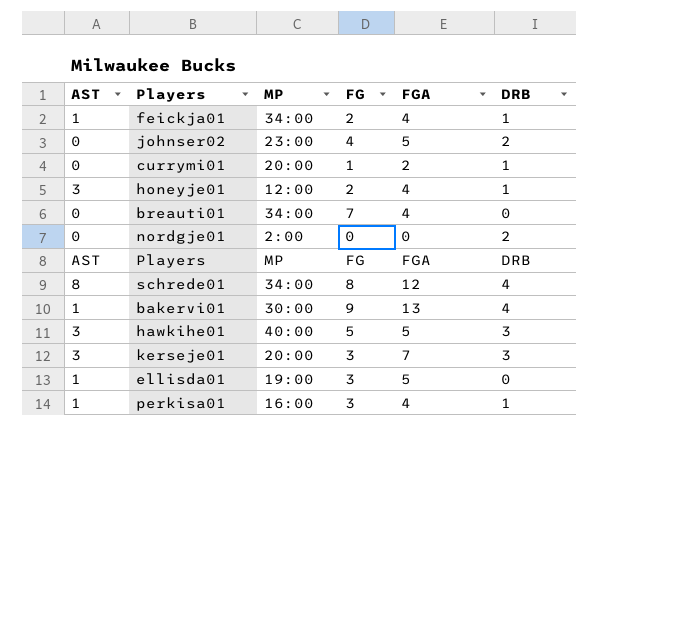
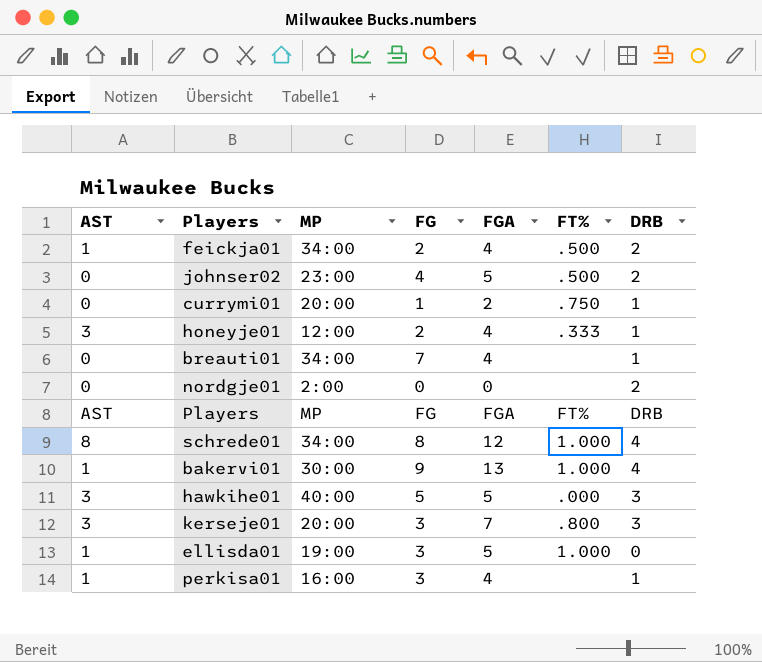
column FT% | position: none -> 6
feickja01 | DRB: 1 -> 2
breauti01 | DRB: 0 -> 1

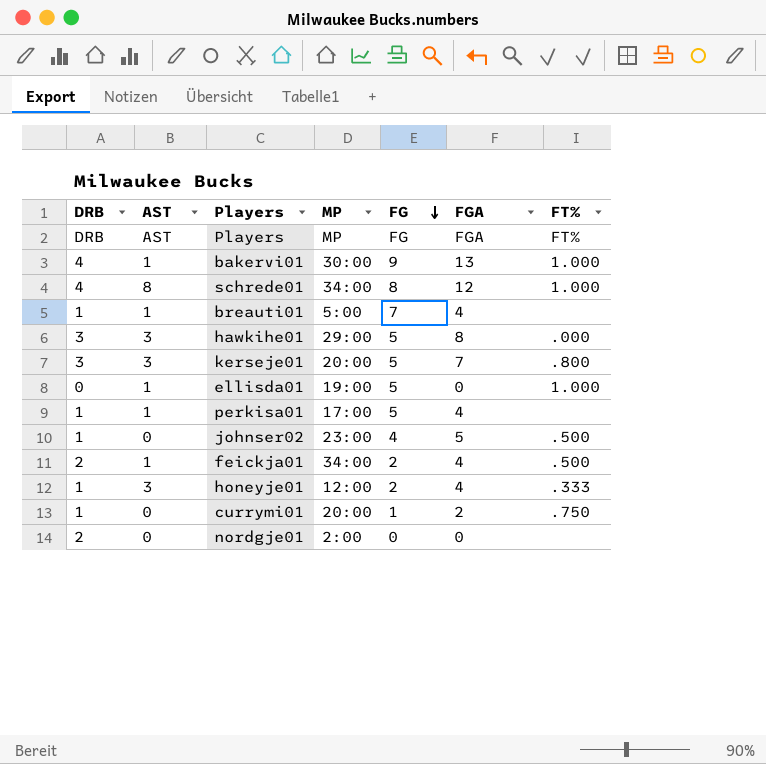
row order: none -> FG descending
column DRB | position: 7 -> 1
breauti01 | AST: 0 -> 1
breauti01 | MP: 34:00 -> 5:00
hawkihe01 | MP: 40:00 -> 29:00
hawkihe01 | FGA: 5 -> 8
kerseje01 | FG: 3 -> 5
ellisda01 | FG: 3 -> 5
ellisda01 | FGA: 5 -> 0
perkisa01 | MP: 16:00 -> 17:00
perkisa01 | FG: 3 -> 5
johnser02 | DRB: 2 -> 1

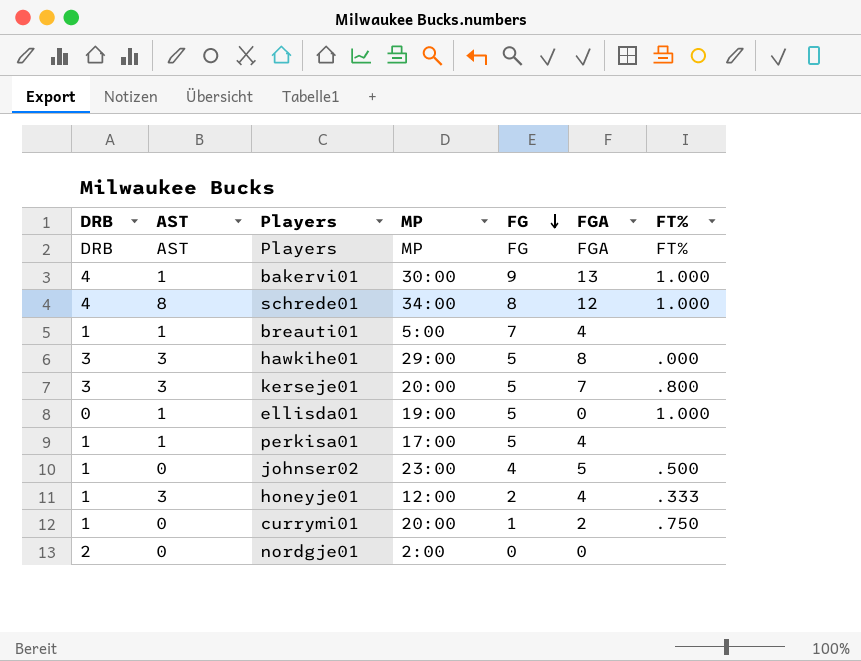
row feickja01: 2 | 1 | 34:00 | 2 | 4 | .500 -> none

